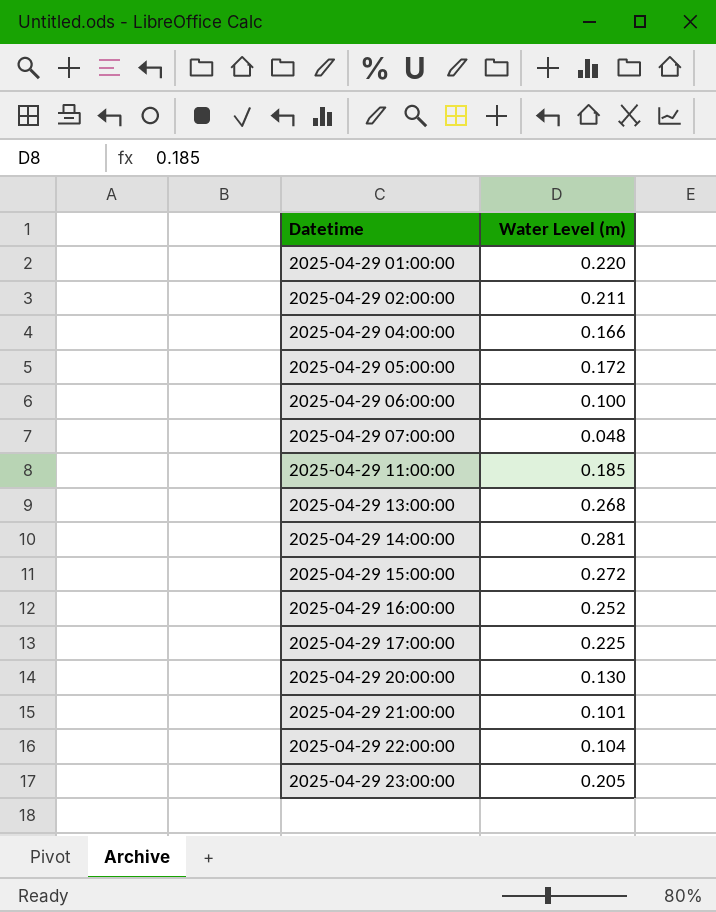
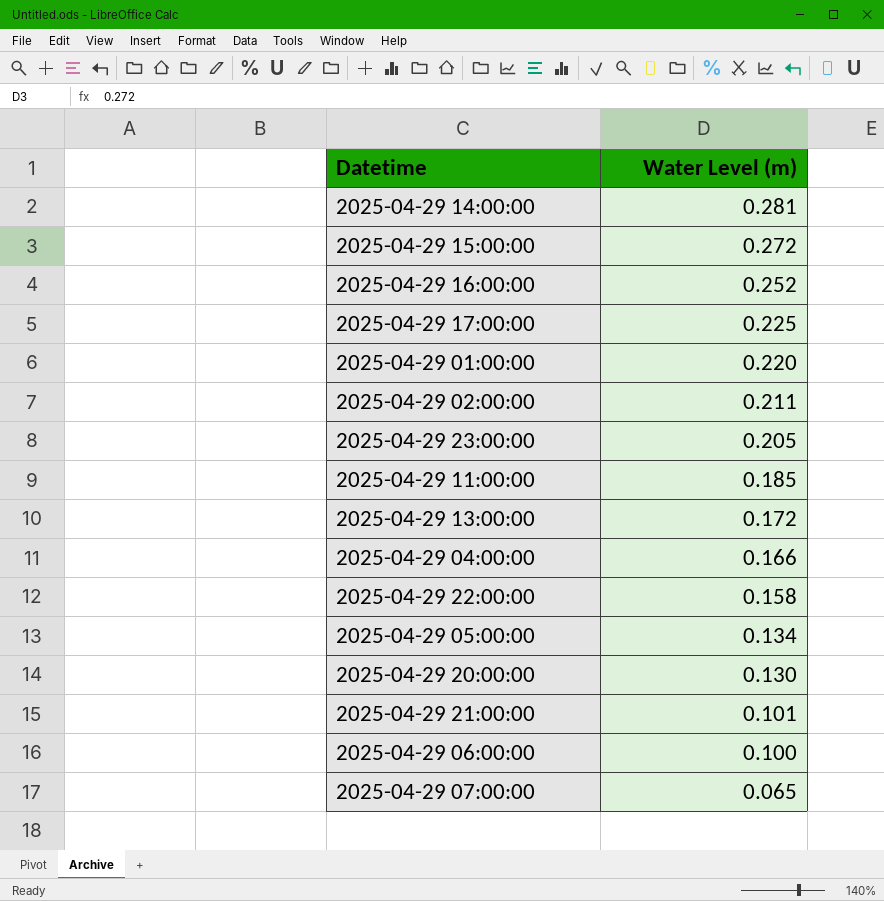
row order: Datetime ascending -> Water Level (m) descending
2025-04-29 13:00:00 | Water Level (m): 0.268 -> 0.172
2025-04-29 22:00:00 | Water Level (m): 0.104 -> 0.158
2025-04-29 05:00:00 | Water Level (m): 0.172 -> 0.134
2025-04-29 07:00:00 | Water Level (m): 0.048 -> 0.065

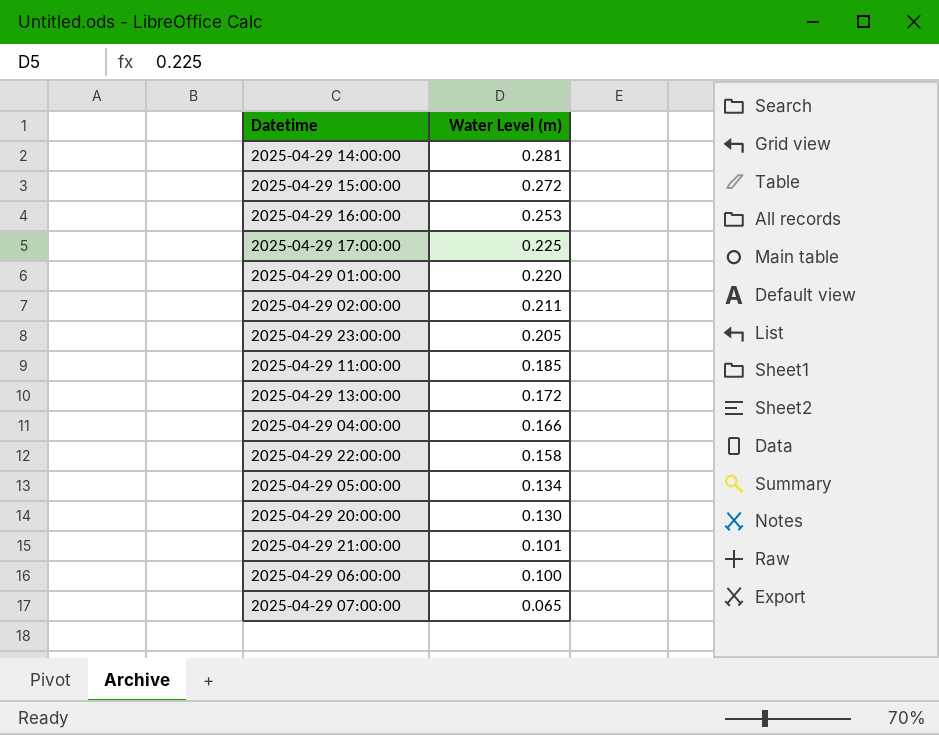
2025-04-29 16:00:00 | Water Level (m): 0.252 -> 0.253

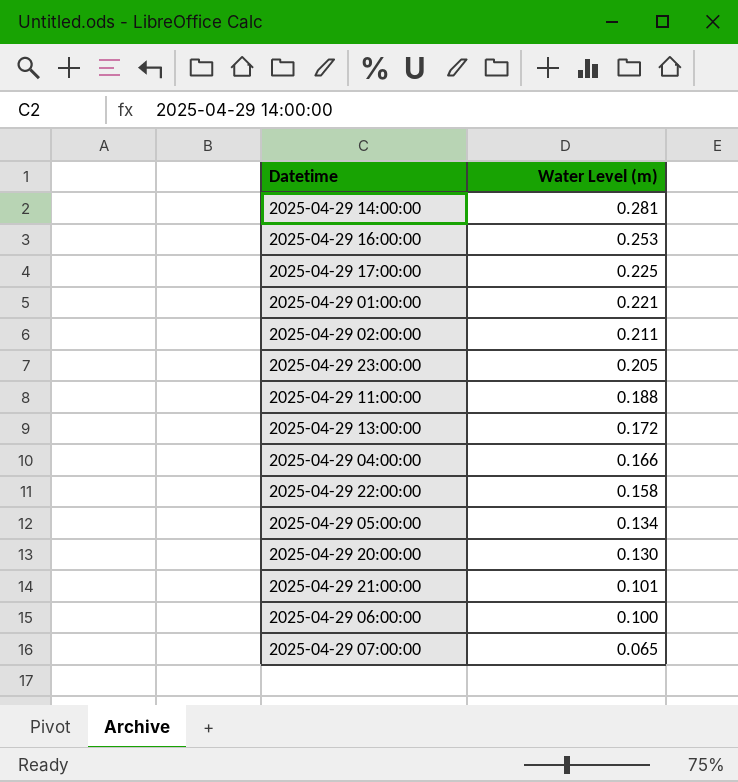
row 2025-04-29 15:00:00: 0.272 -> none
2025-04-29 01:00:00 | Water Level (m): 0.220 -> 0.221
2025-04-29 11:00:00 | Water Level (m): 0.185 -> 0.188

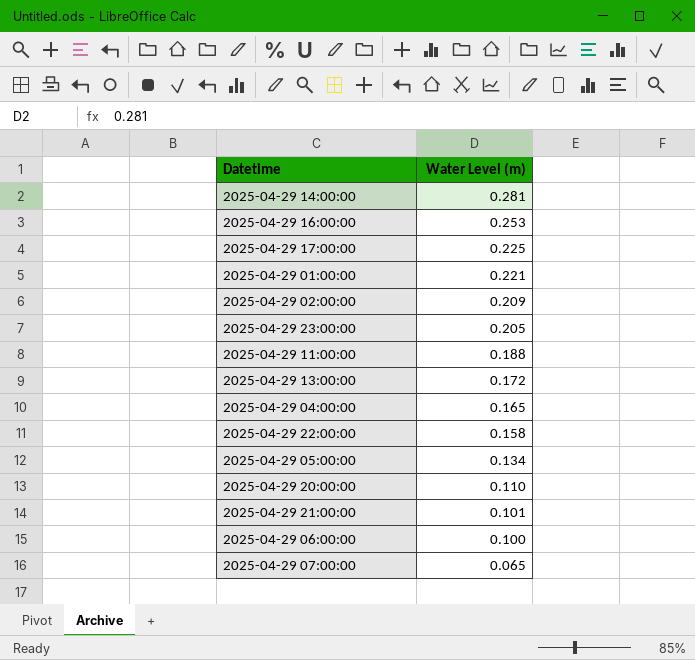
2025-04-29 02:00:00 | Water Level (m): 0.211 -> 0.209
2025-04-29 04:00:00 | Water Level (m): 0.166 -> 0.165
2025-04-29 20:00:00 | Water Level (m): 0.130 -> 0.110

